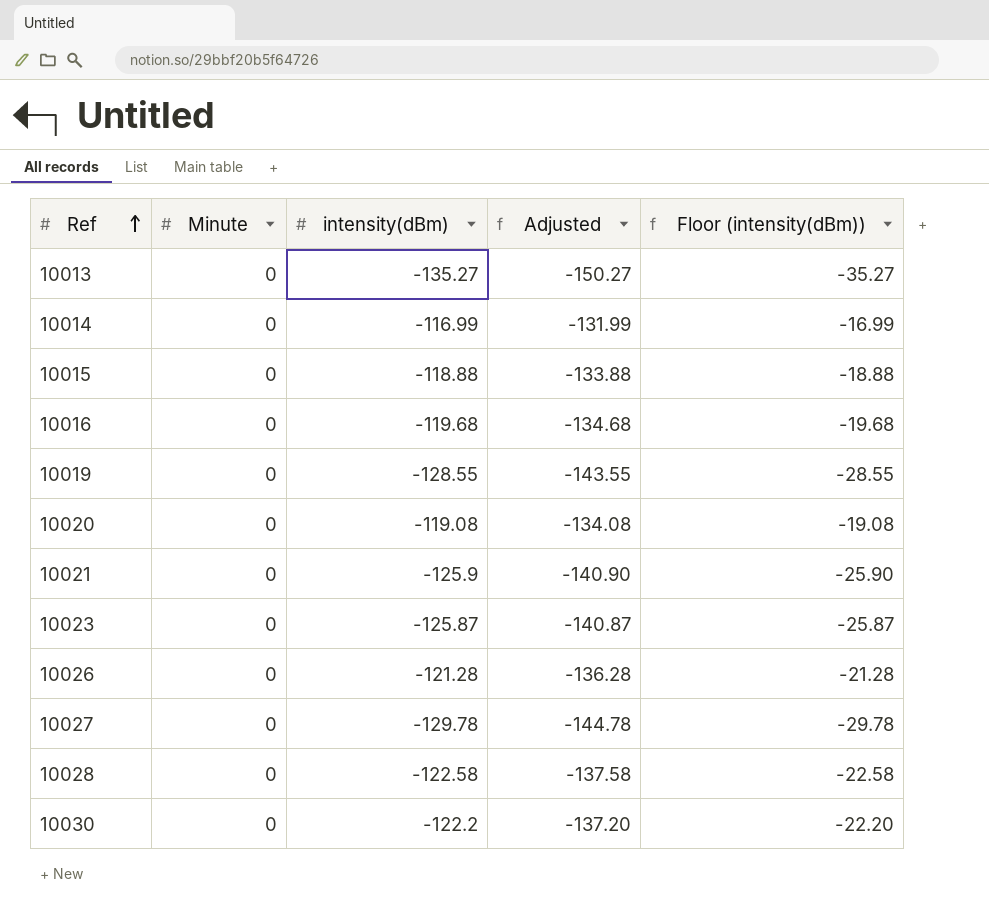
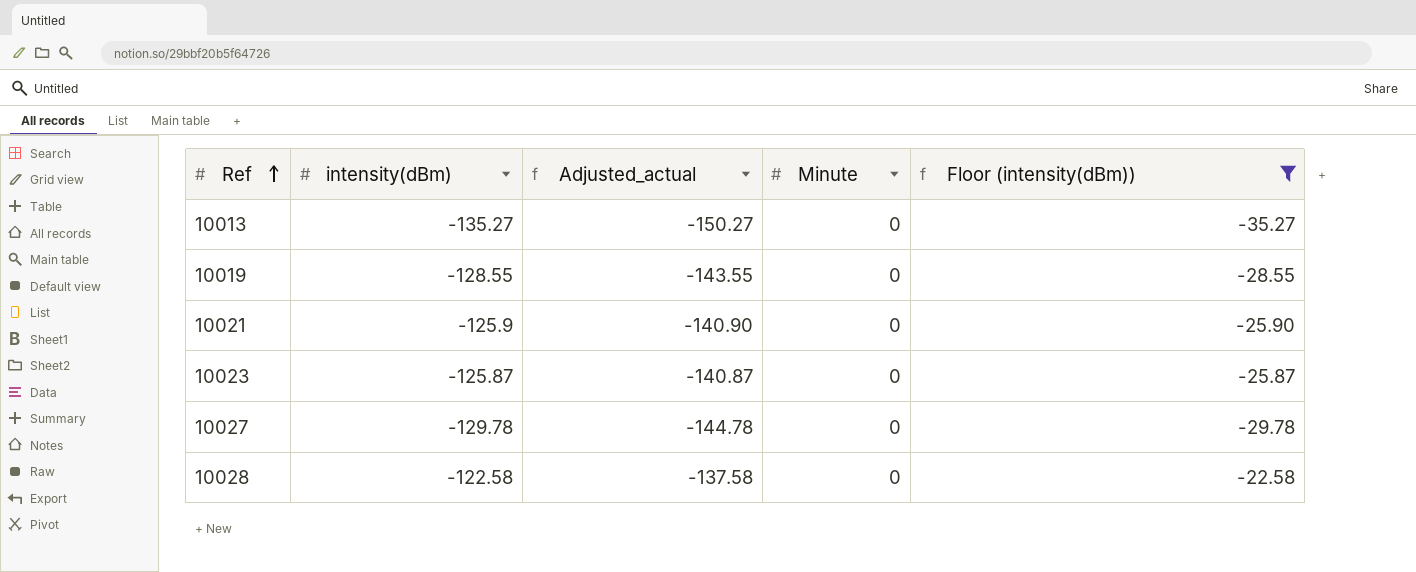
filter: none -> Floor (intensity(dBm)) <= -22.58
column name: Adjusted -> Adjusted_actual
column Minute | position: 2 -> 4

